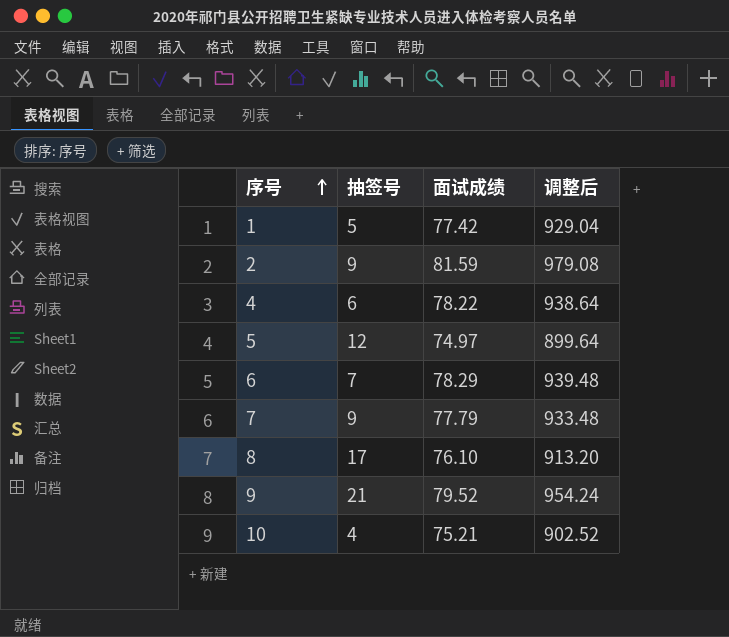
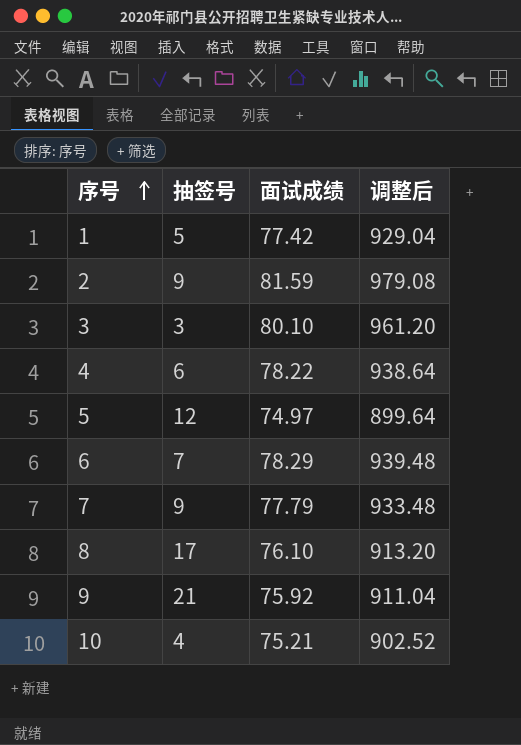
row 3: none -> 3 | 80.10 | 961.20
9 | 面试成绩: 79.52 -> 75.92
9 | 调整后: 954.24 -> 911.04

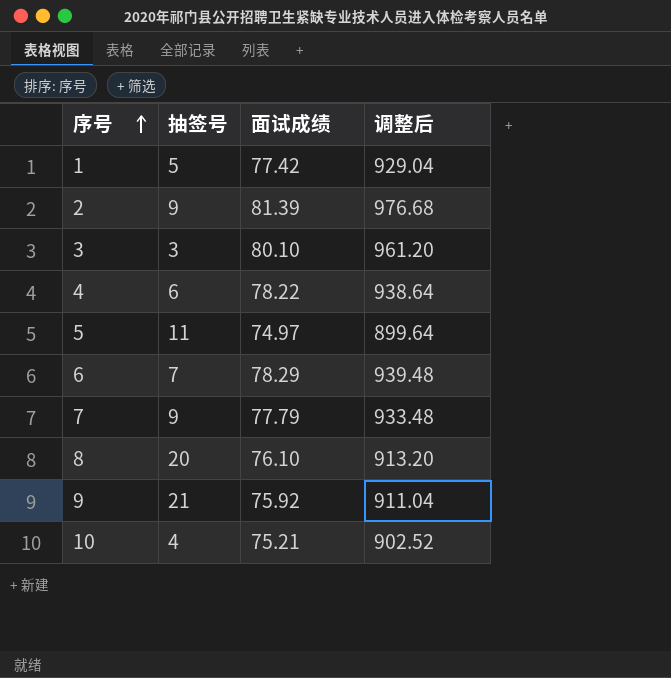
2 | 面试成绩: 81.59 -> 81.39
2 | 调整后: 979.08 -> 976.68
5 | 抽签号: 12 -> 11
8 | 抽签号: 17 -> 20

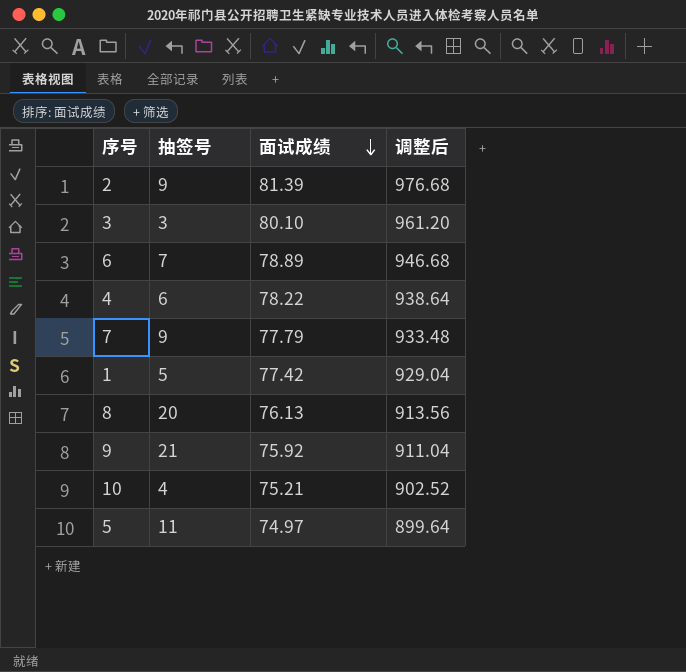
row order: 序号 ascending -> 面试成绩 descending
6 | 面试成绩: 78.29 -> 78.89
6 | 调整后: 939.48 -> 946.68
8 | 面试成绩: 76.10 -> 76.13
8 | 调整后: 913.20 -> 913.56

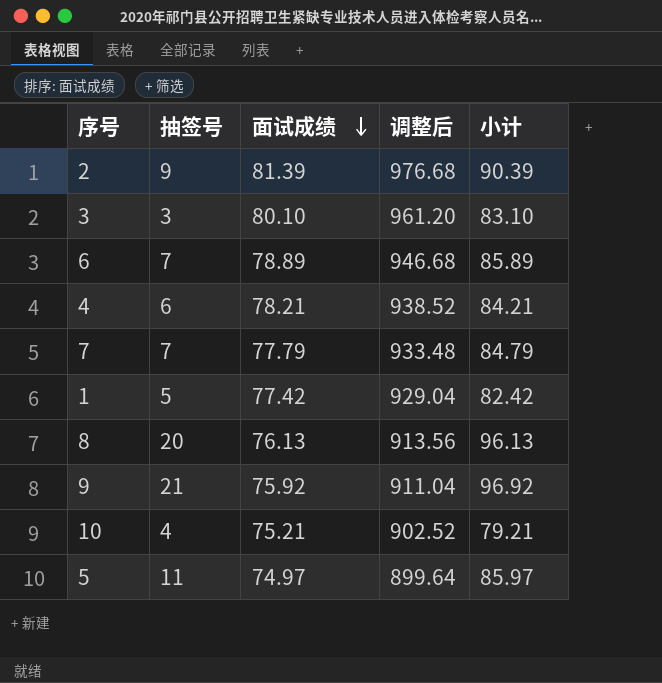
column 小计 | formula: none -> [抽签号] + [面试成绩]
4 | 面试成绩: 78.22 -> 78.21
4 | 调整后: 938.64 -> 938.52
7 | 抽签号: 9 -> 7

